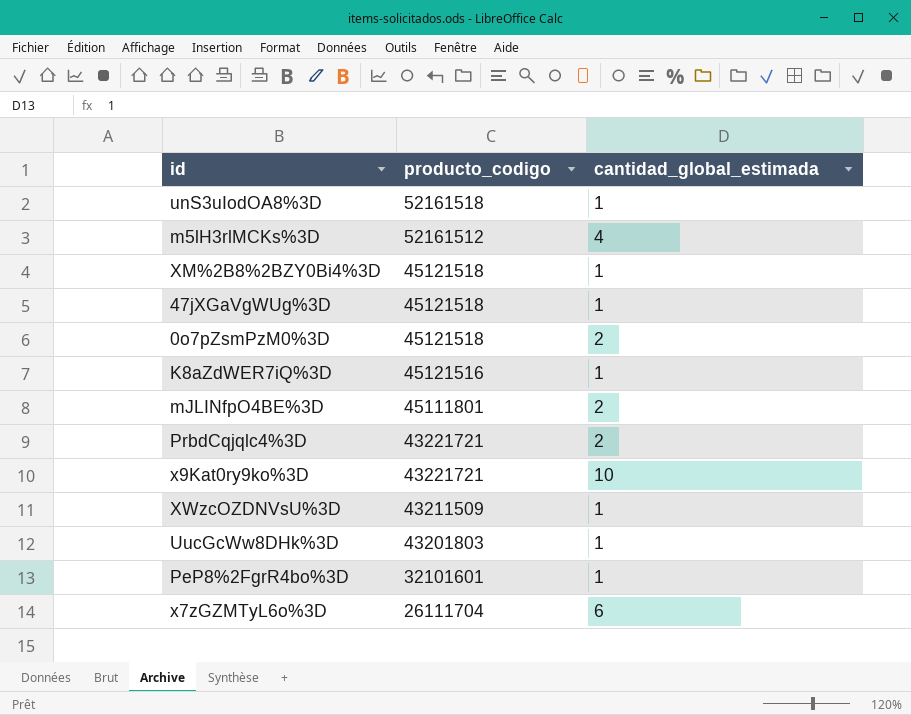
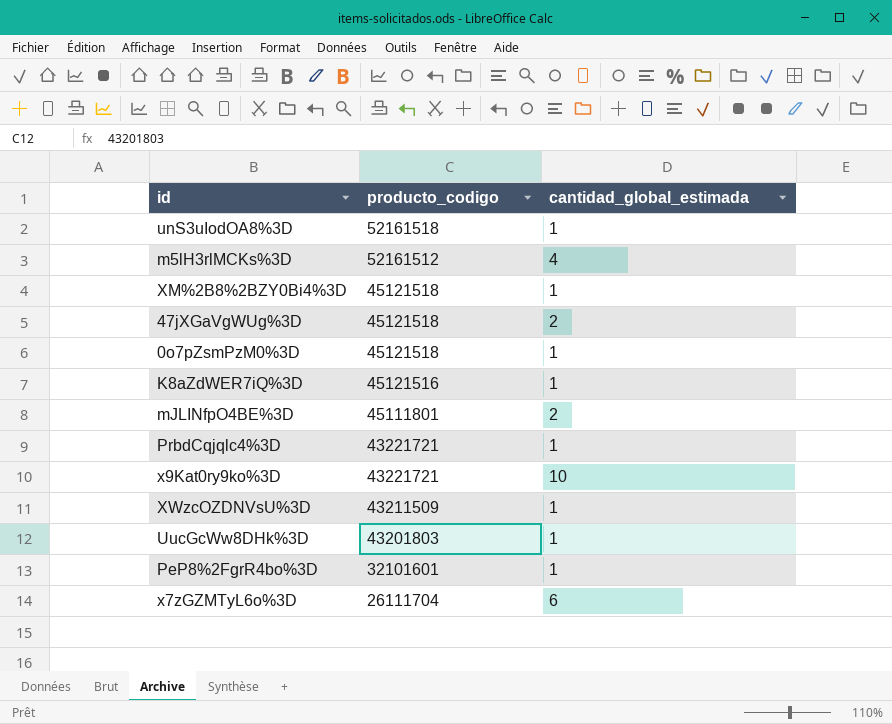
47jXGaVgWUg%3D | cantidad_global_estimada: 1 -> 2
0o7pZsmPzM0%3D | cantidad_global_estimada: 2 -> 1
PrbdCqjqlc4%3D | cantidad_global_estimada: 2 -> 1

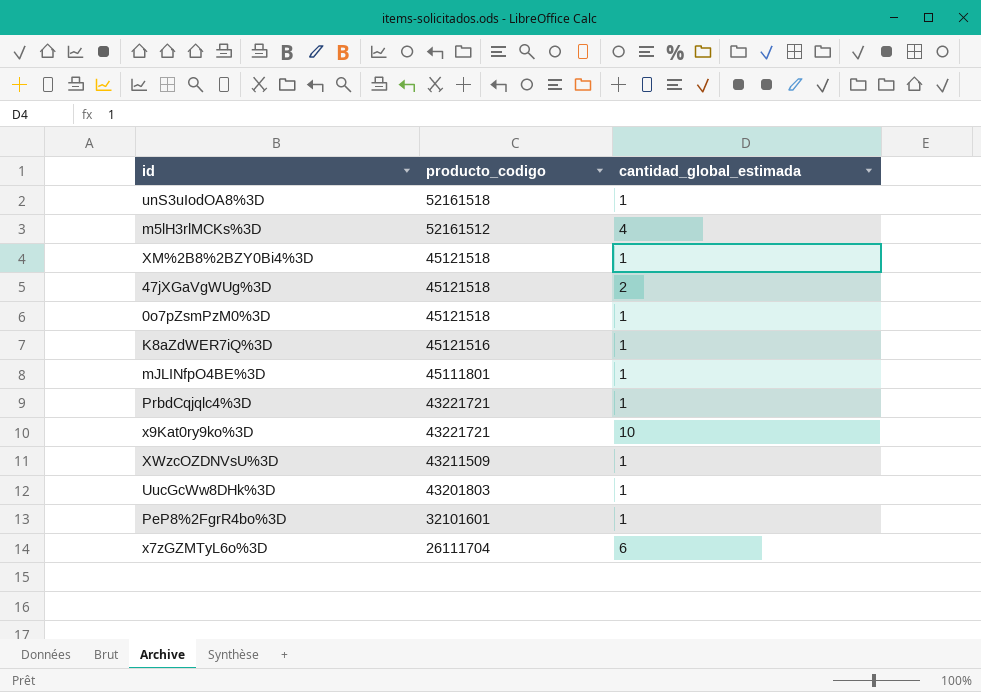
mJLINfpO4BE%3D | cantidad_global_estimada: 2 -> 1

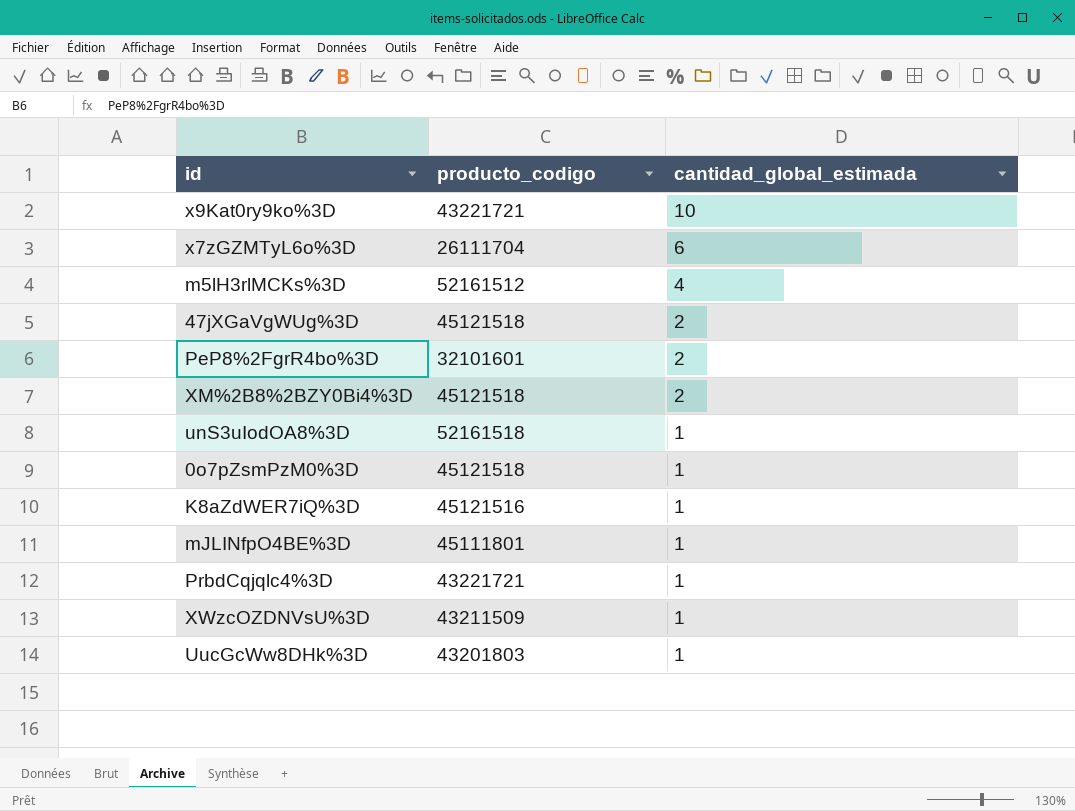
row order: producto_codigo descending -> cantidad_global_estimada descending
PeP8%2FgrR4bo%3D | cantidad_global_estimada: 1 -> 2
XM%2B8%2BZY0Bi4%3D | cantidad_global_estimada: 1 -> 2

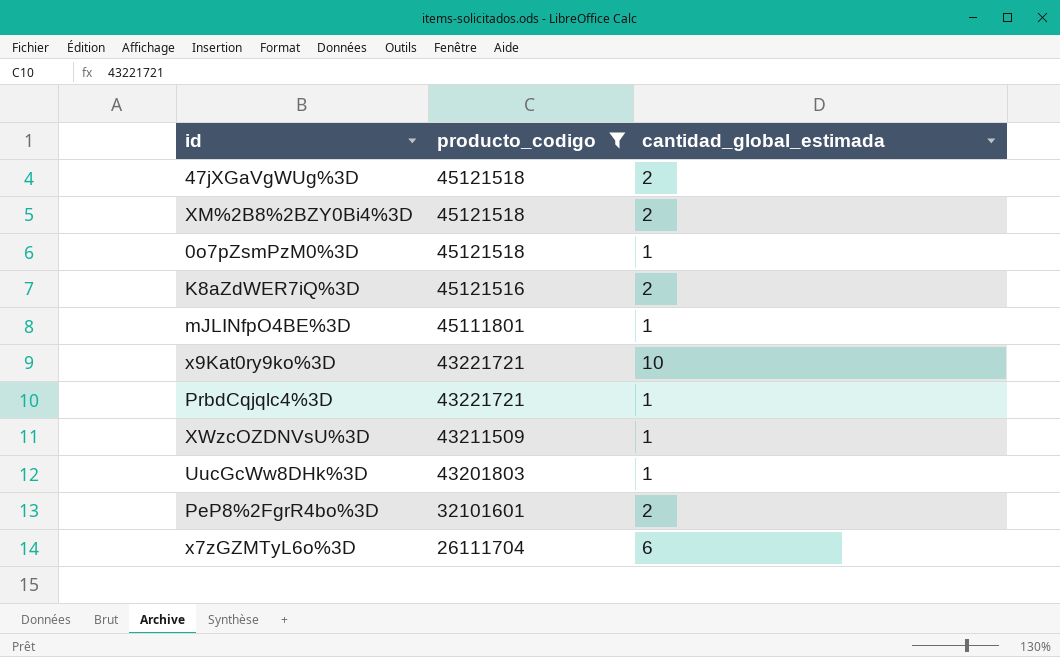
filter: none -> producto_codigo <= 45121518
row order: cantidad_global_estimada descending -> producto_codigo descending
K8aZdWER7iQ%3D | cantidad_global_estimada: 1 -> 2

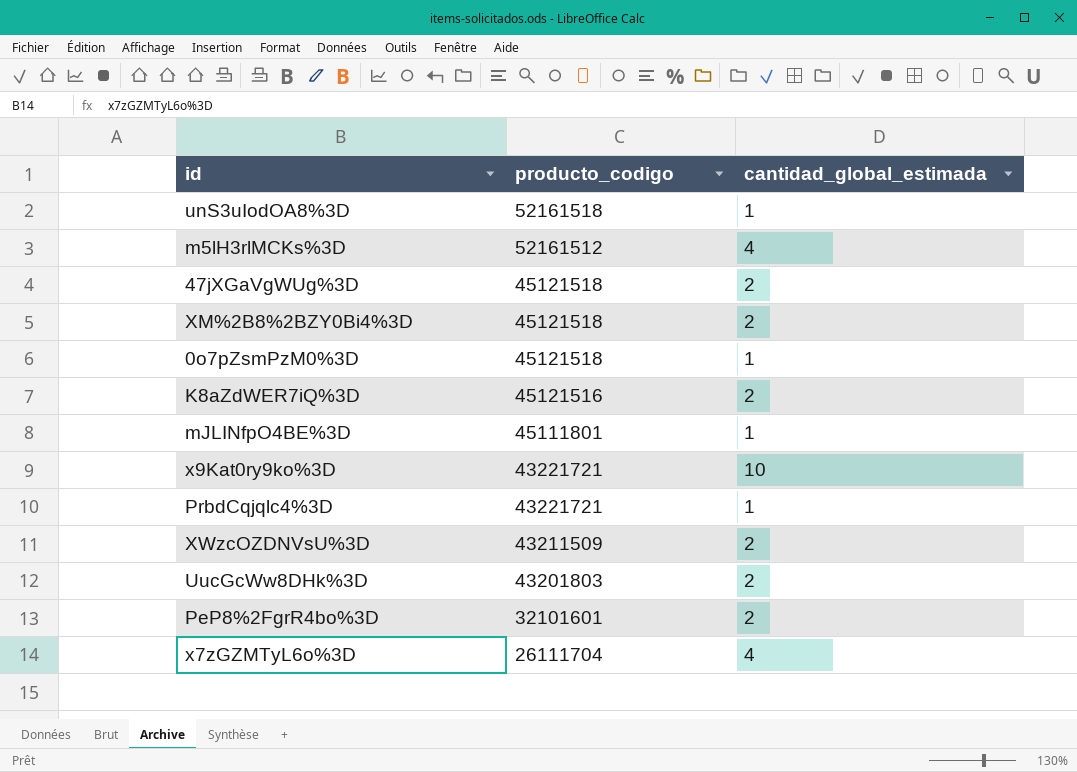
filter: producto_codigo <= 45121518 -> none
XWzcOZDNVsU%3D | cantidad_global_estimada: 1 -> 2
UucGcWw8DHk%3D | cantidad_global_estimada: 1 -> 2
x7zGZMTyL6o%3D | cantidad_global_estimada: 6 -> 4

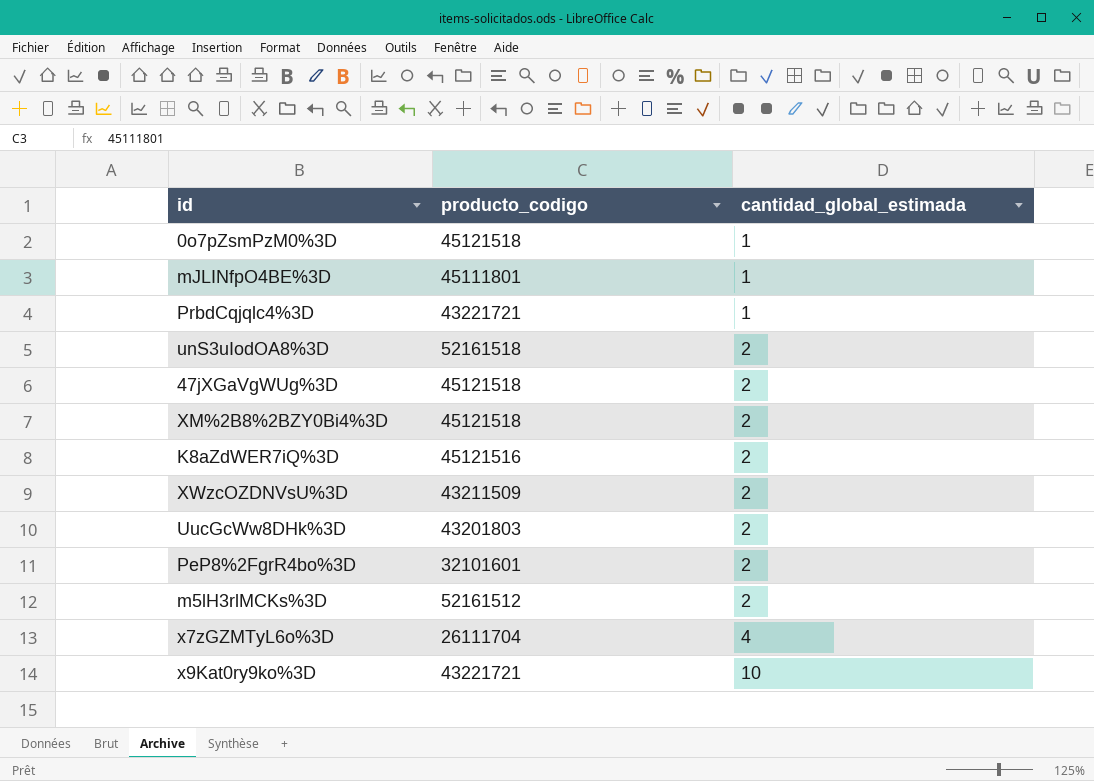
row order: producto_codigo descending -> cantidad_global_estimada ascending
unS3uIodOA8%3D | cantidad_global_estimada: 1 -> 2
m5lH3rlMCKs%3D | cantidad_global_estimada: 4 -> 2

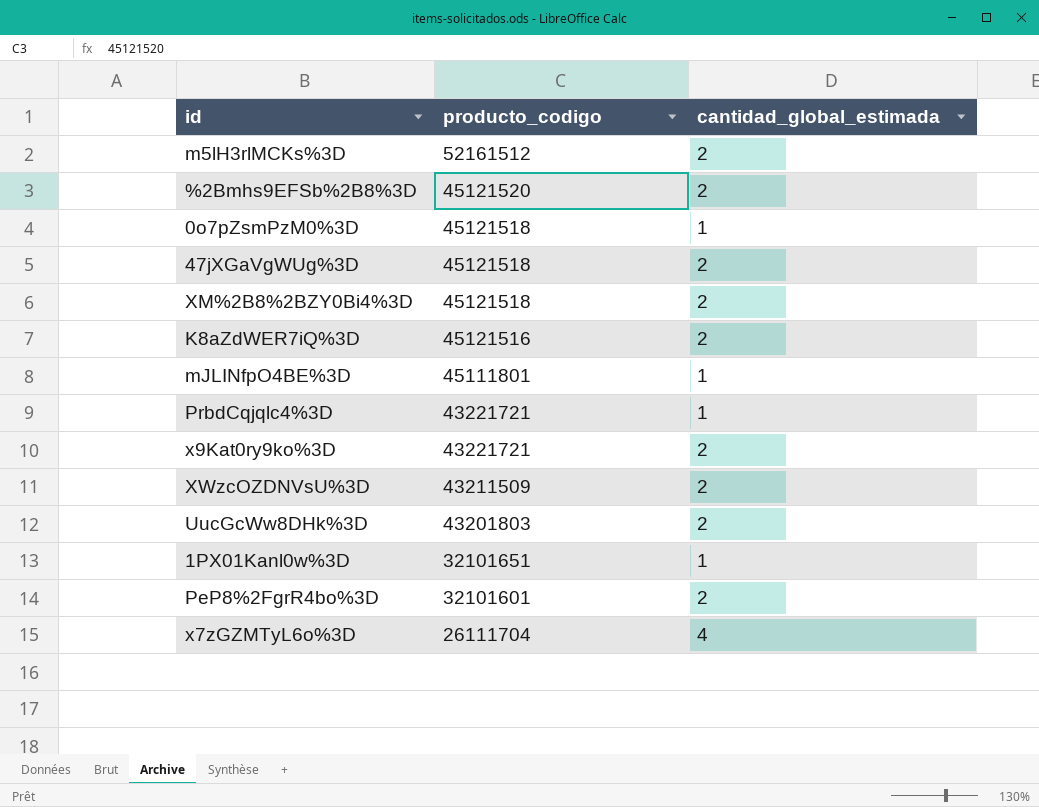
row order: cantidad_global_estimada ascending -> producto_codigo descending
row unS3uIodOA8%3D: 52161518 | 2 -> none
row %2Bmhs9EFSb%2B8%3D: none -> 45121520 | 2
x9Kat0ry9ko%3D | cantidad_global_estimada: 10 -> 2
row 1PX01Kanl0w%3D: none -> 32101651 | 1

